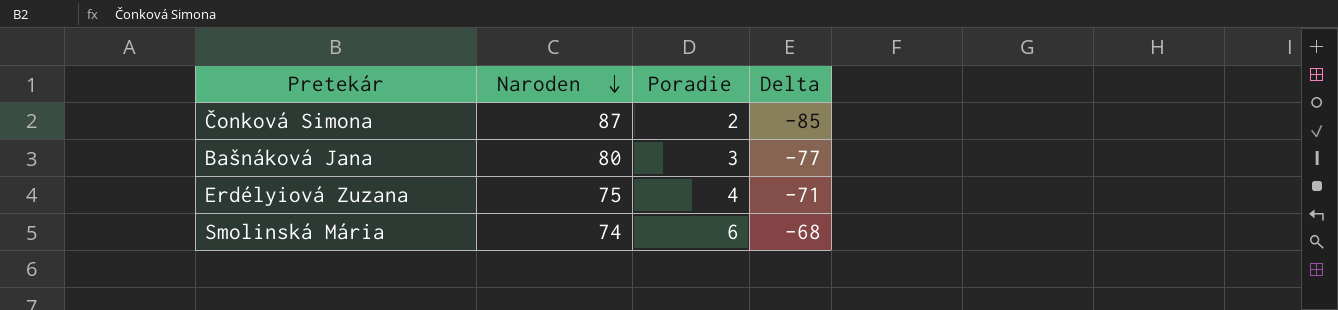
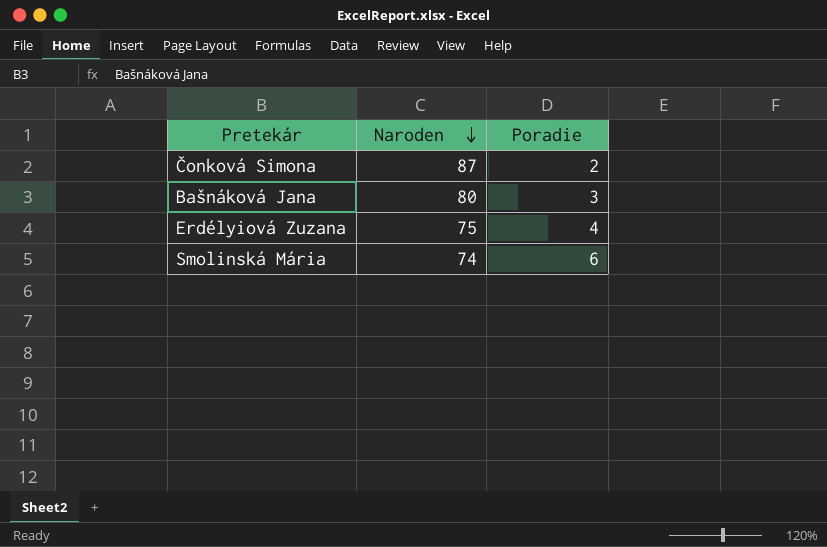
column Delta | formula: [Poradie] - [Naroden] -> none

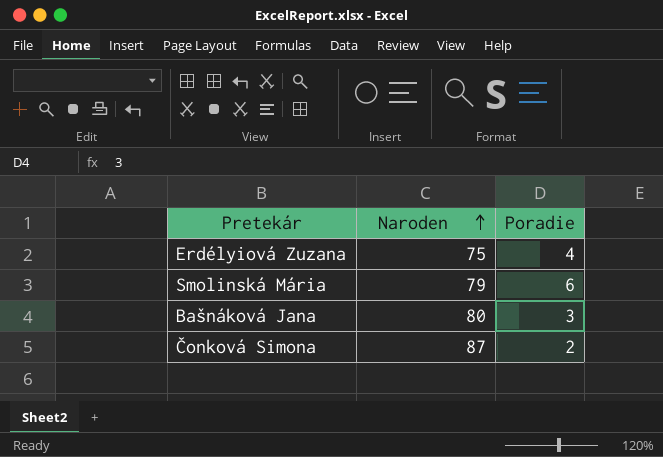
row order: Naroden descending -> Naroden ascending
Smolinská Mária | Naroden: 74 -> 79

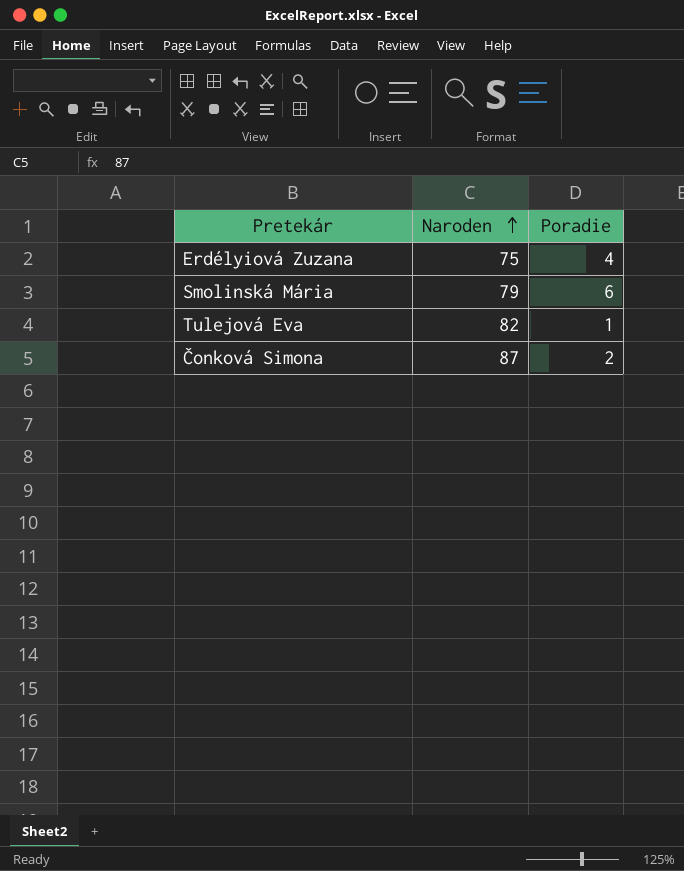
row Bašnáková Jana: 80 | 3 -> none
row Tulejová Eva: none -> 82 | 1

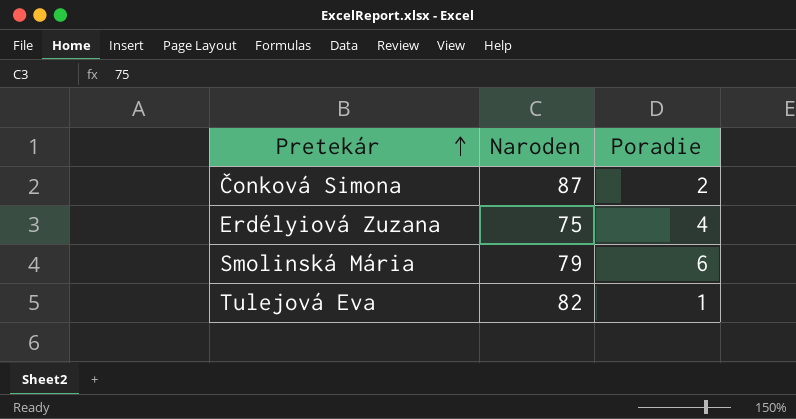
row order: Naroden ascending -> Pretekár ascending

